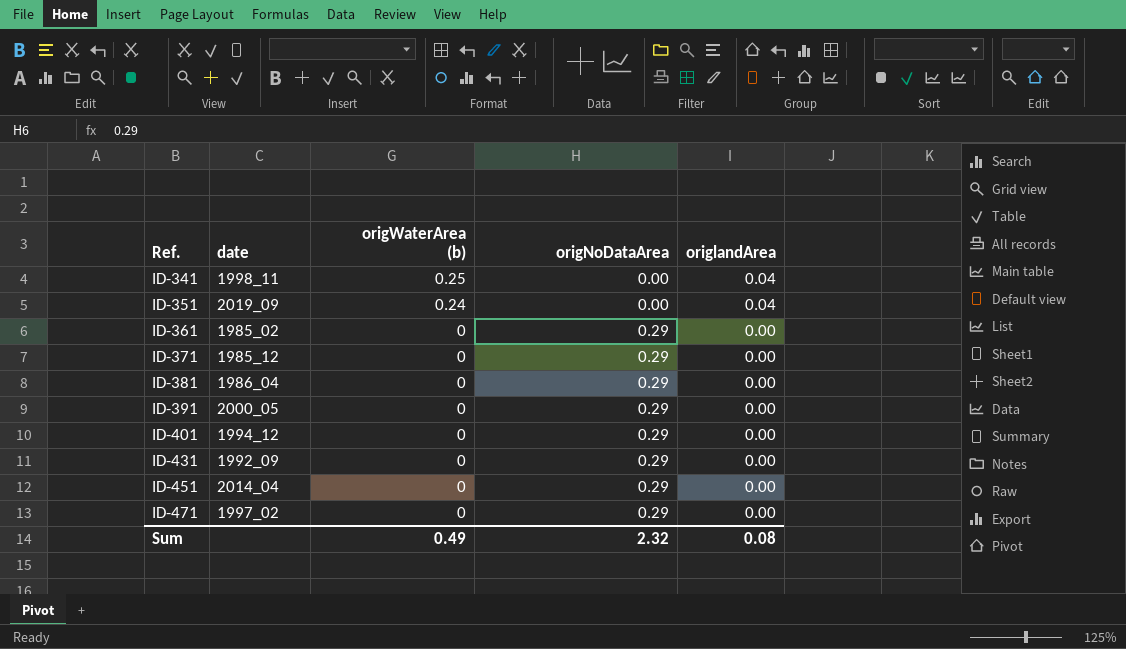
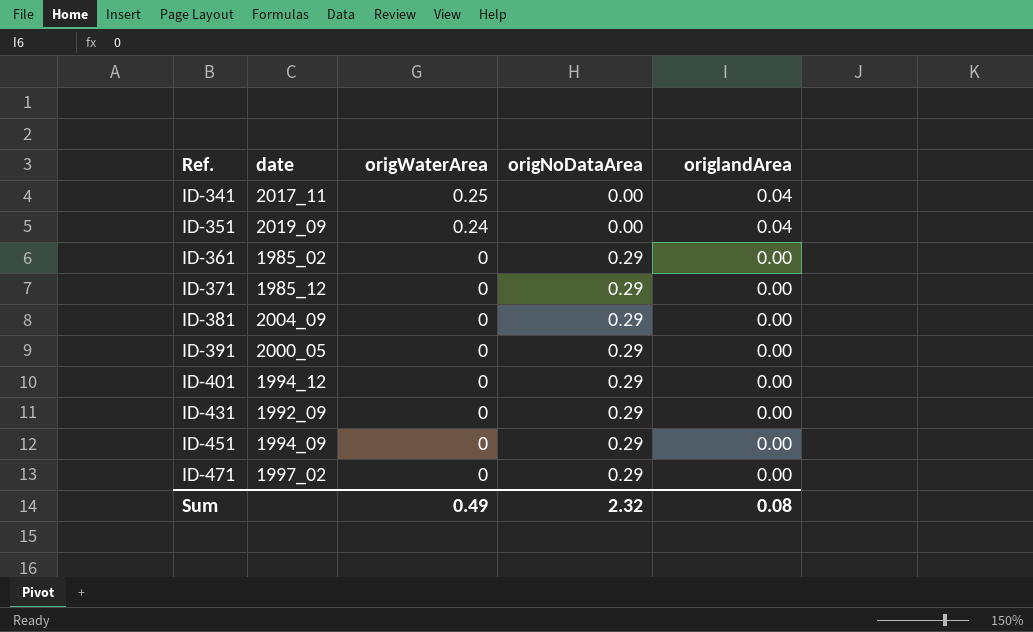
column name: origWaterArea (b) -> origWaterArea
ID-341 | date: 1998_11 -> 2017_11
ID-381 | date: 1986_04 -> 2004_09
ID-451 | date: 2014_04 -> 1994_09

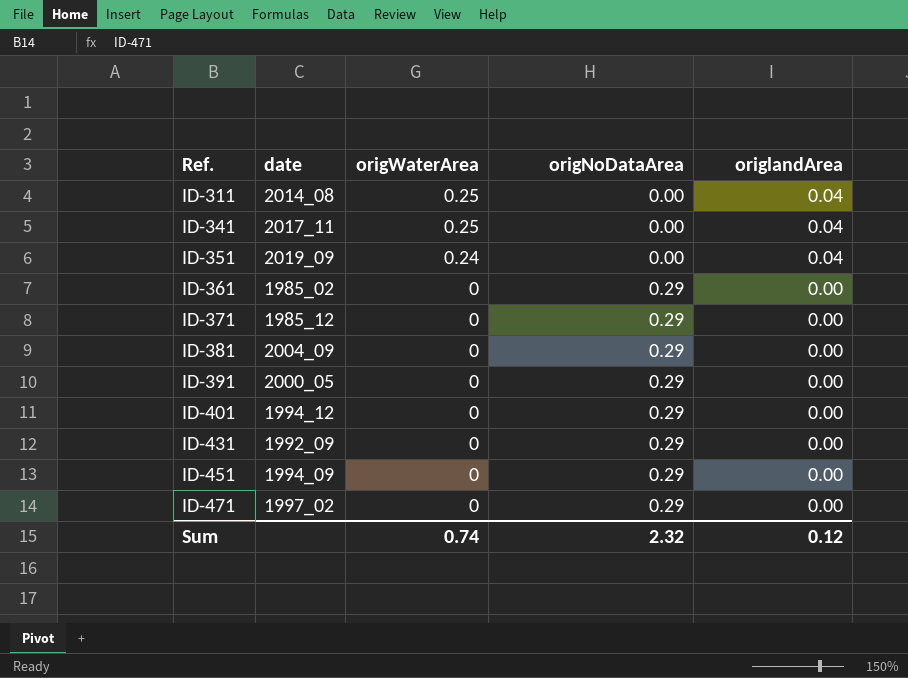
row ID-311: none -> 2014_08 | 0.25 | 0.00 | 0.04
Sum | origWaterArea: 0.49 -> 0.74
Sum | origlandArea: 0.08 -> 0.12

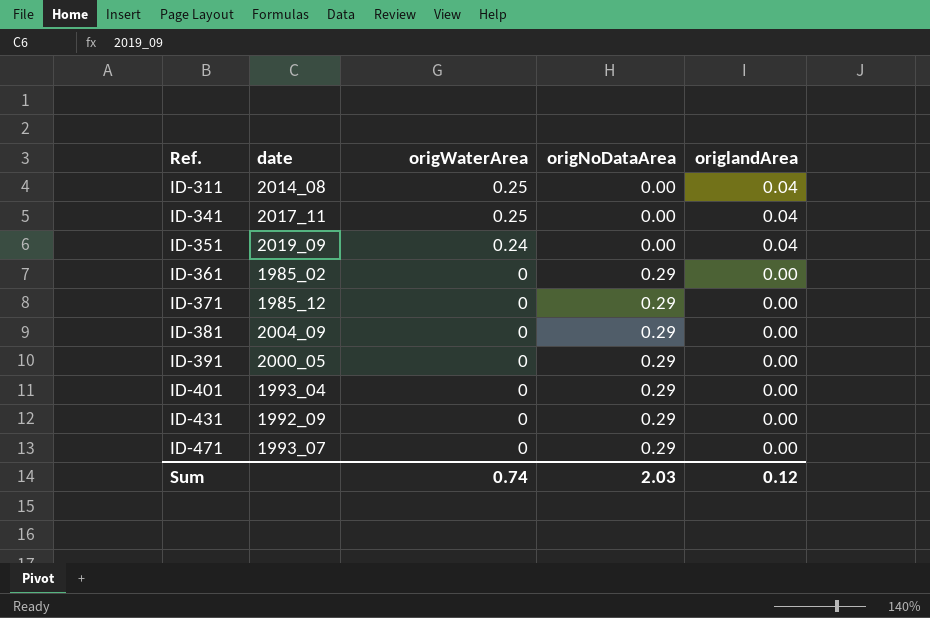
row ID-451: 1994_09 | 0 | 0.29 | 0.00 -> none
ID-401 | date: 1994_12 -> 1993_04
ID-471 | date: 1997_02 -> 1993_07
Sum | origNoDataArea: 2.32 -> 2.03

